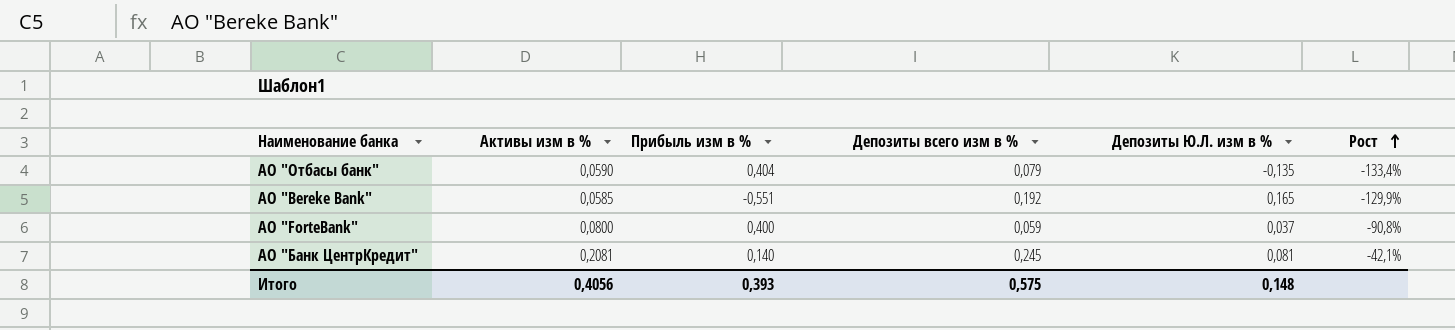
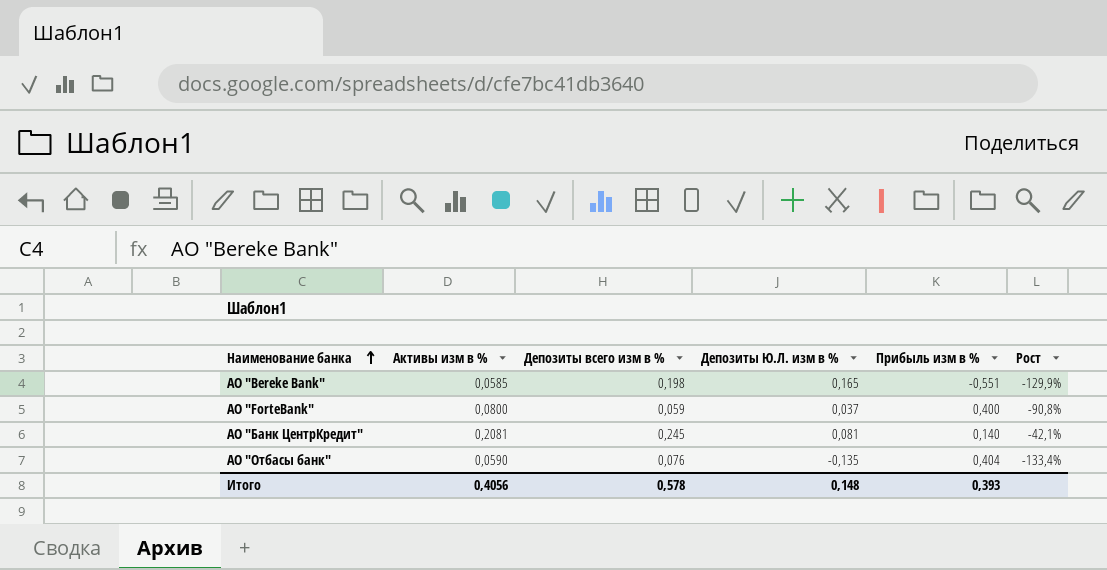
row order: Рост ascending -> Наименование банка ascending
column Прибыль изм в % | position: 3 -> 5
АО "Bereke Bank" | Депозиты всего изм в %: 0,192 -> 0,198
АО "Отбасы банк" | Депозиты всего изм в %: 0,079 -> 0,076
Итого | Депозиты всего изм в %: 0,575 -> 0,578

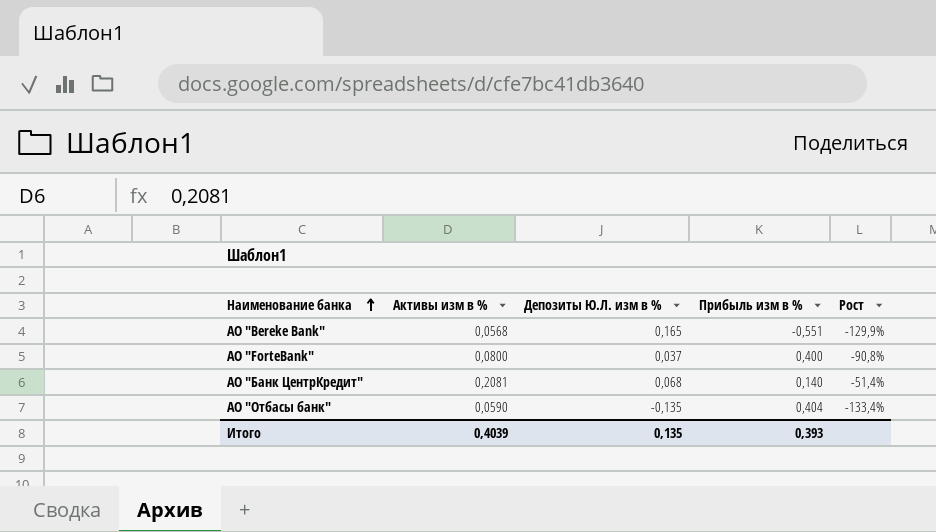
column Депозиты всего изм в % | position: 3 -> none
АО "Bereke Bank" | Активы изм в %: 0,0585 -> 0,0568
АО "Банк ЦентрКредит" | Депозиты Ю.Л. изм в %: 0,081 -> 0,068
АО "Банк ЦентрКредит" | Рост: -42,1% -> -51,4%
Итого | Активы изм в %: 0,4056 -> 0,4039
Итого | Депозиты Ю.Л. изм в %: 0,148 -> 0,135

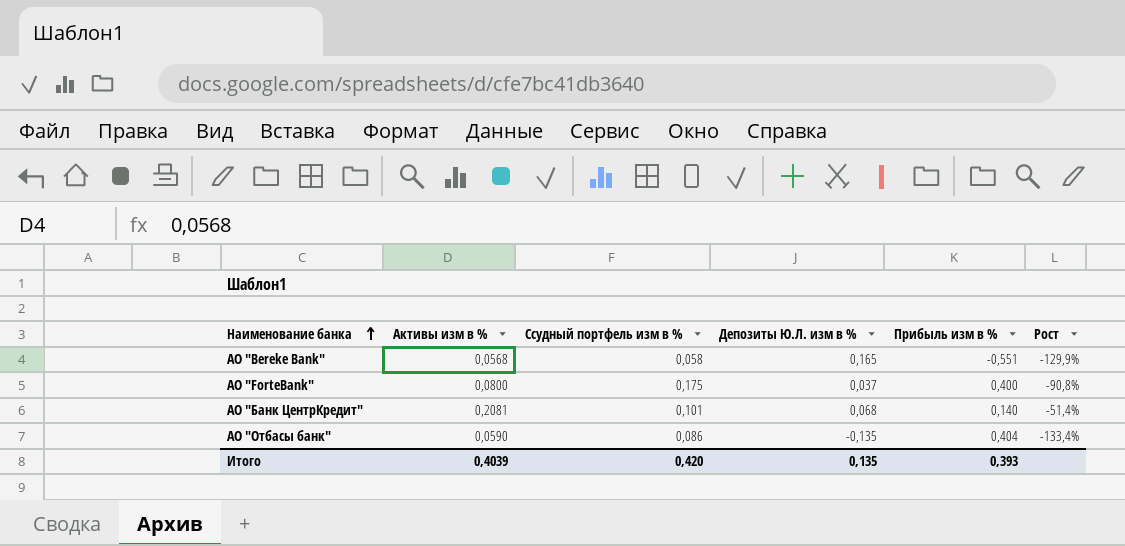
column Ссудный портфель изм в % | position: none -> 3

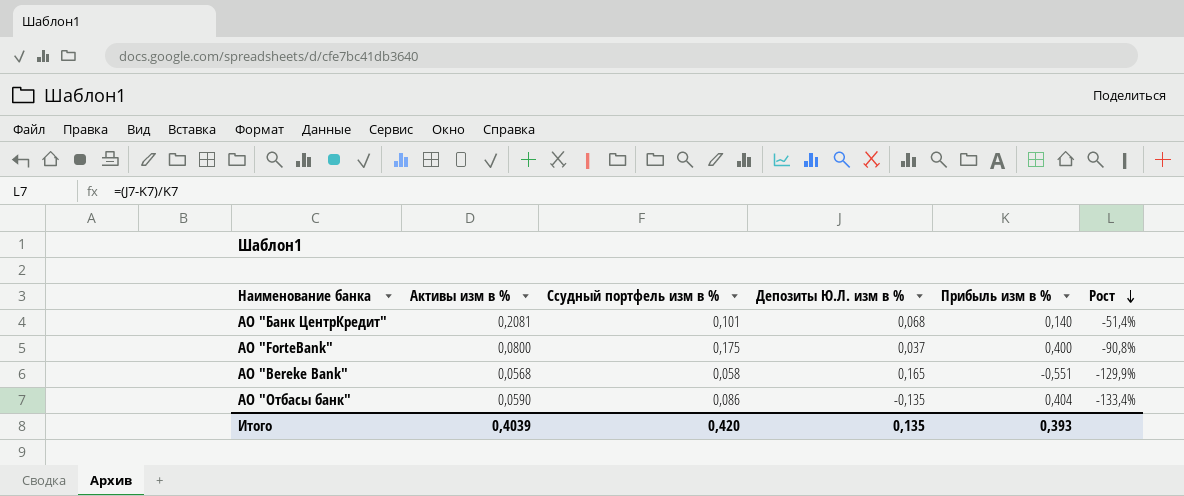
row order: Наименование банка ascending -> Рост descending

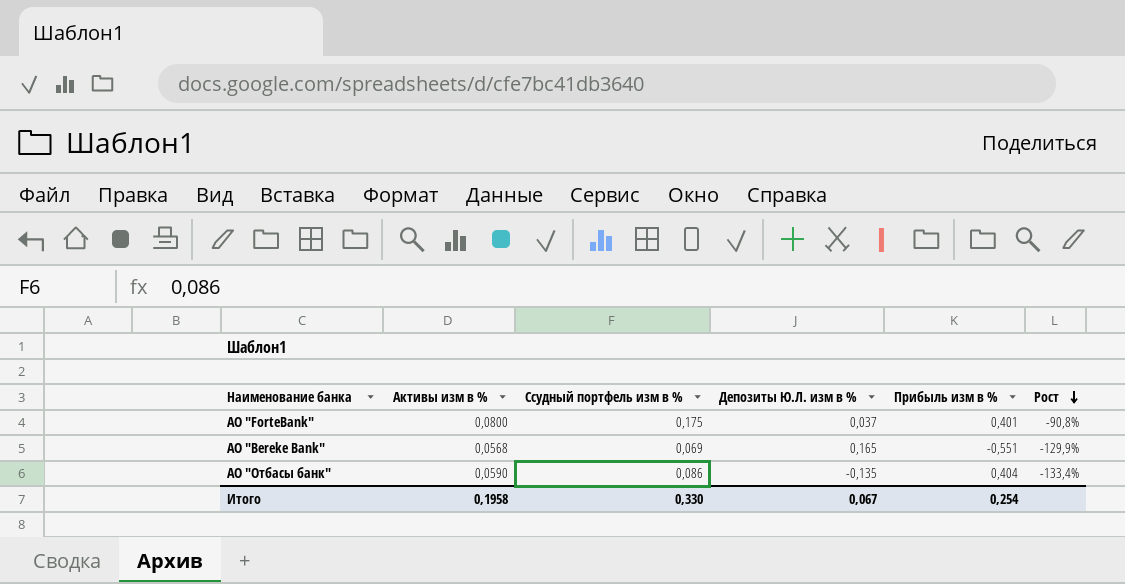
row АО "Банк ЦентрКредит": 0,2081 | 0,101 | 0,068 | 0,140 | -51,4% -> none
АО "ForteBank" | Прибыль изм в %: 0,400 -> 0,401
АО "Bereke Bank" | Ссудный портфель изм в %: 0,058 -> 0,069
Итого | Активы изм в %: 0,4039 -> 0,1958
Итого | Ссудный портфель изм в %: 0,420 -> 0,330
Итого | Депозиты Ю.Л. изм в %: 0,135 -> 0,067
Итого | Прибыль изм в %: 0,393 -> 0,254

